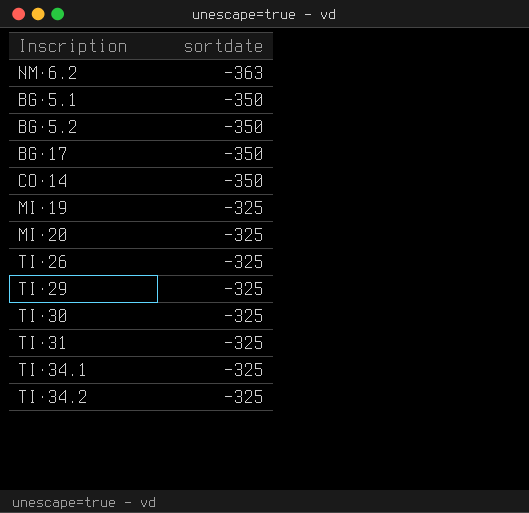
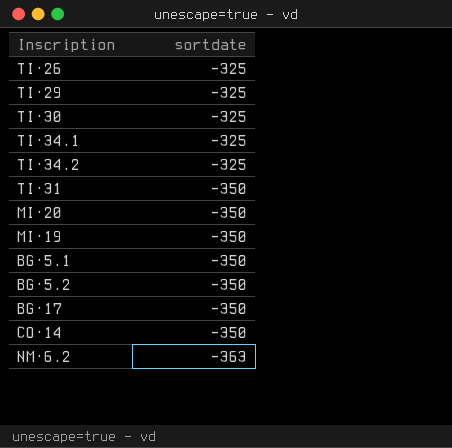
row order: sortdate ascending -> sortdate descending
TI·31 | sortdate: -325 -> -350
MI·20 | sortdate: -325 -> -350
MI·19 | sortdate: -325 -> -350

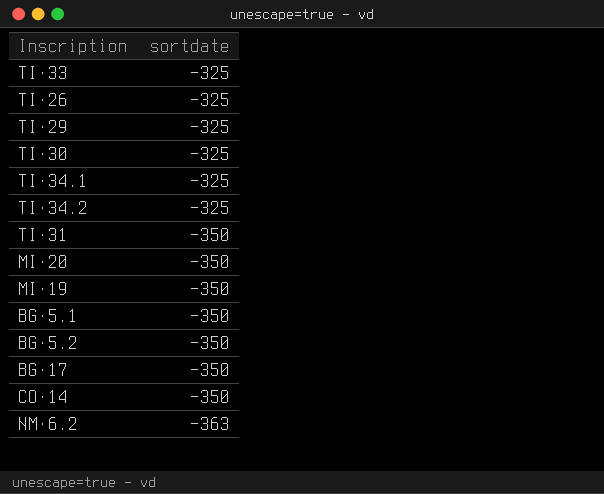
row TI·33: none -> -325

